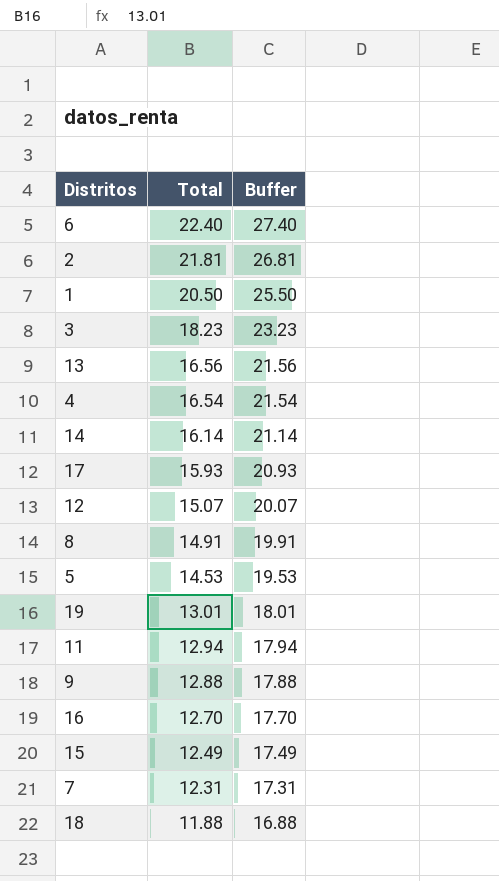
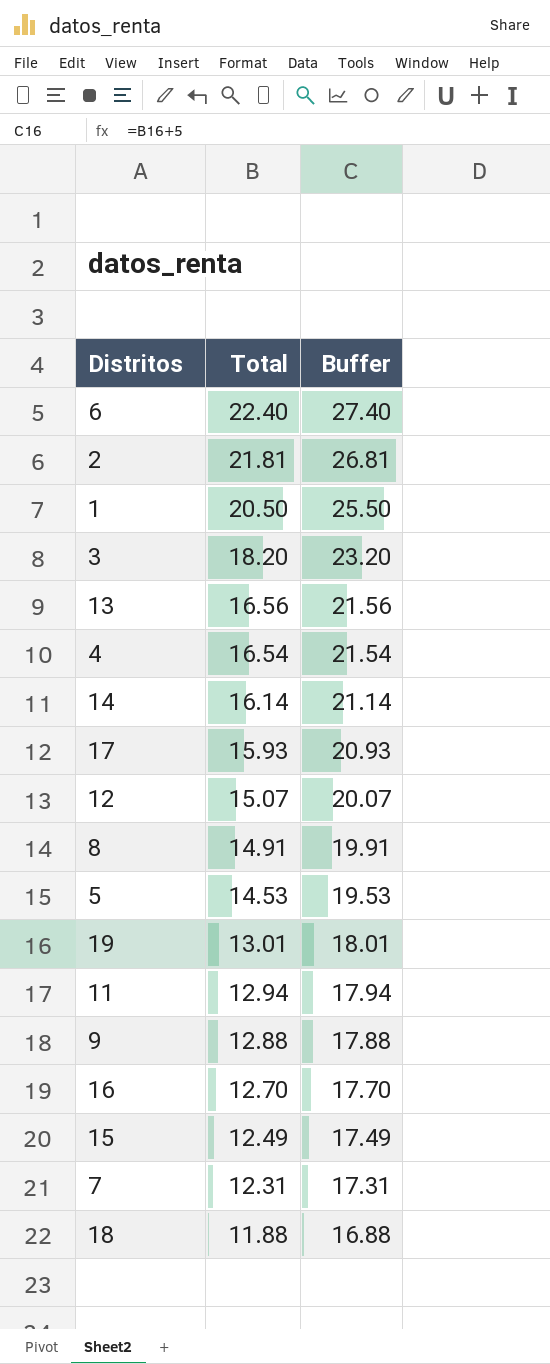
3 | Total: 18.23 -> 18.20
3 | Buffer: 23.23 -> 23.20

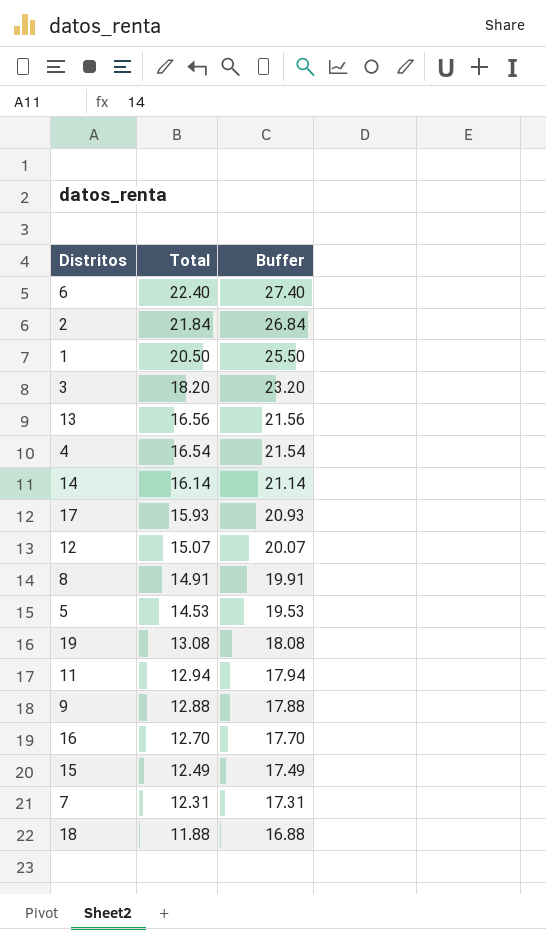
2 | Total: 21.81 -> 21.84
2 | Buffer: 26.81 -> 26.84
19 | Total: 13.01 -> 13.08
19 | Buffer: 18.01 -> 18.08

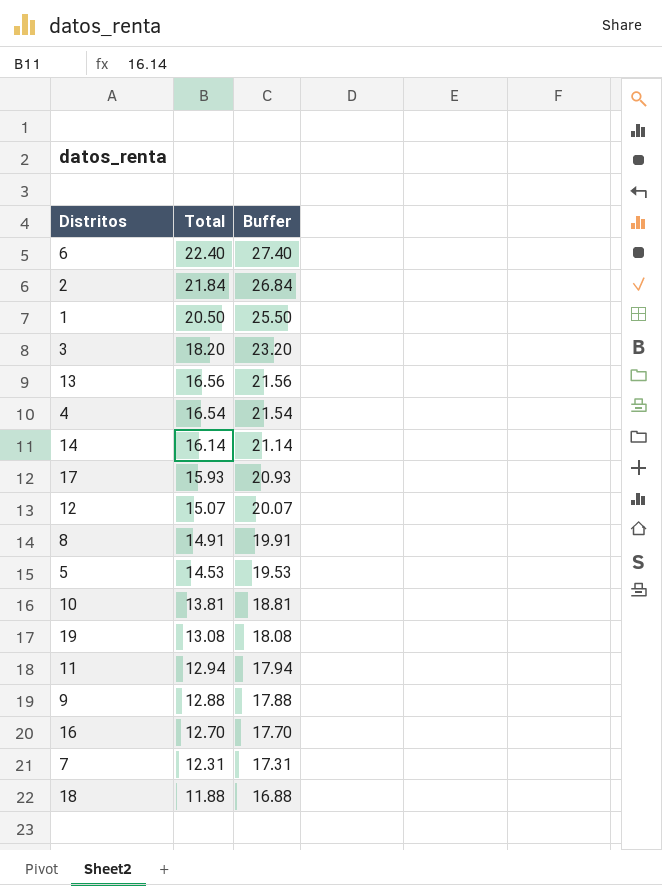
row 15: 12.49 | 17.49 -> none
row 10: none -> 13.81 | 18.81

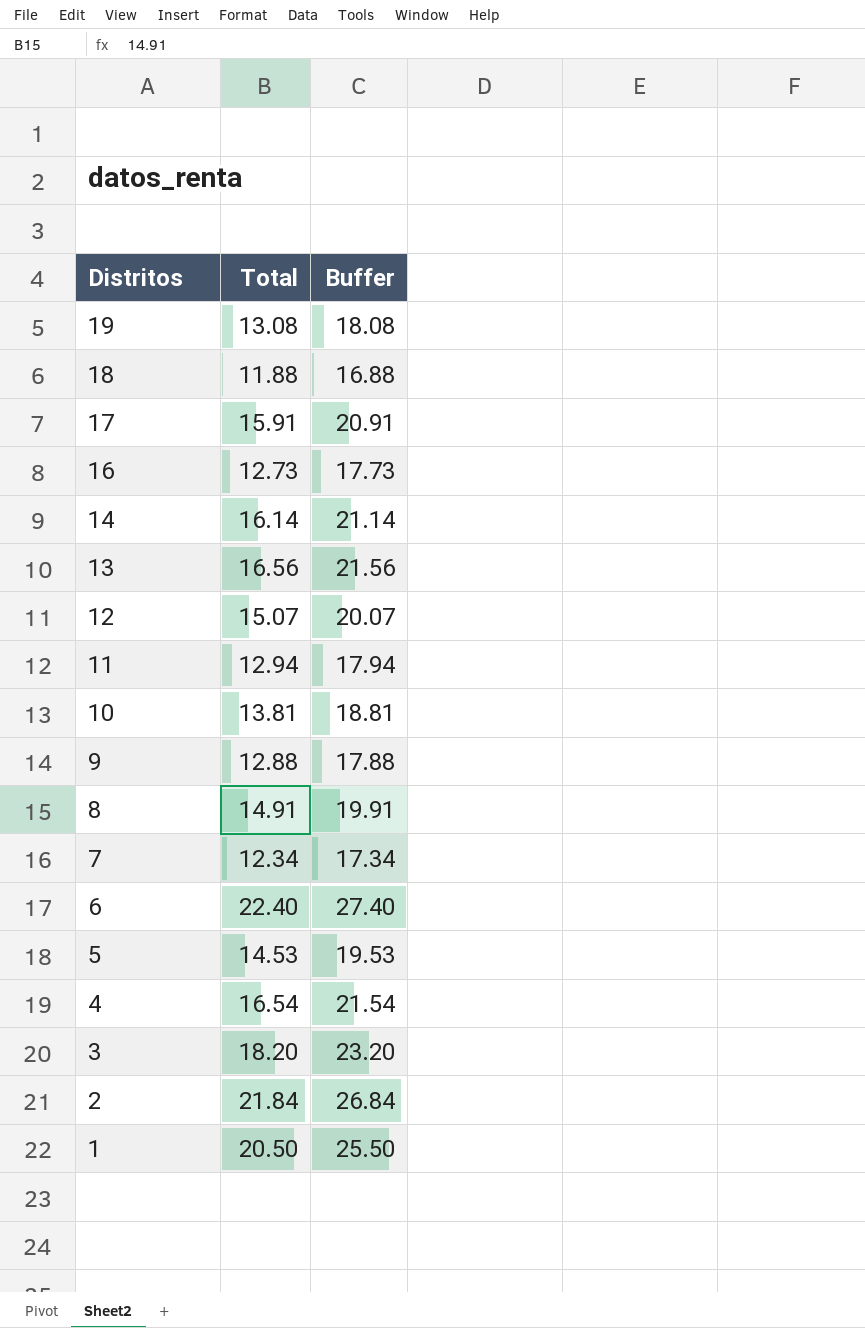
row order: Total descending -> Distritos descending
17 | Total: 15.93 -> 15.91
17 | Buffer: 20.93 -> 20.91
16 | Total: 12.70 -> 12.73
16 | Buffer: 17.70 -> 17.73
7 | Total: 12.31 -> 12.34
7 | Buffer: 17.31 -> 17.34

